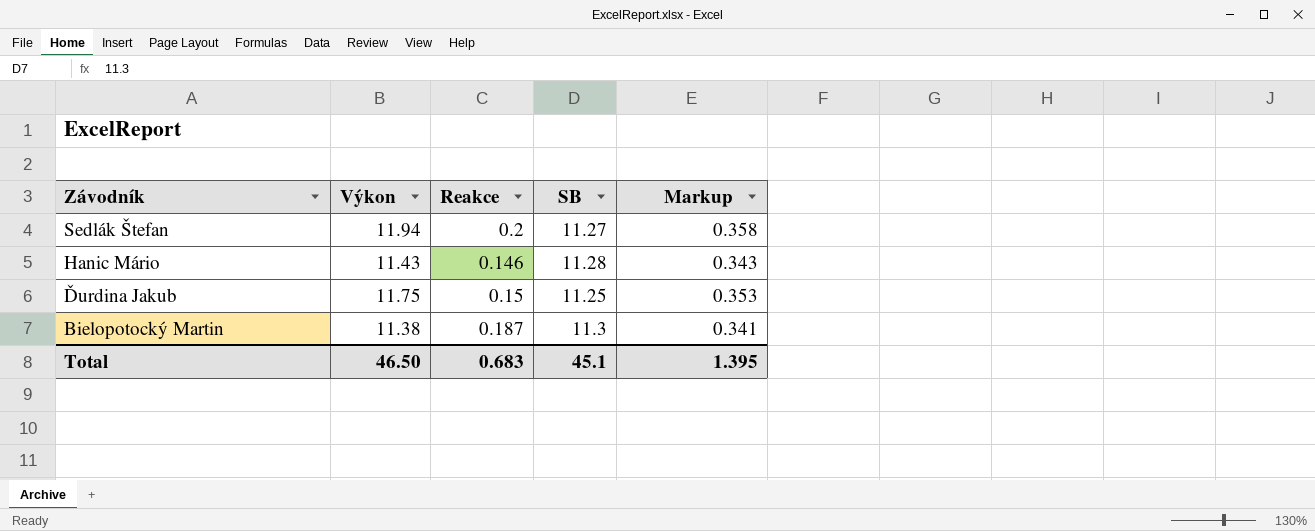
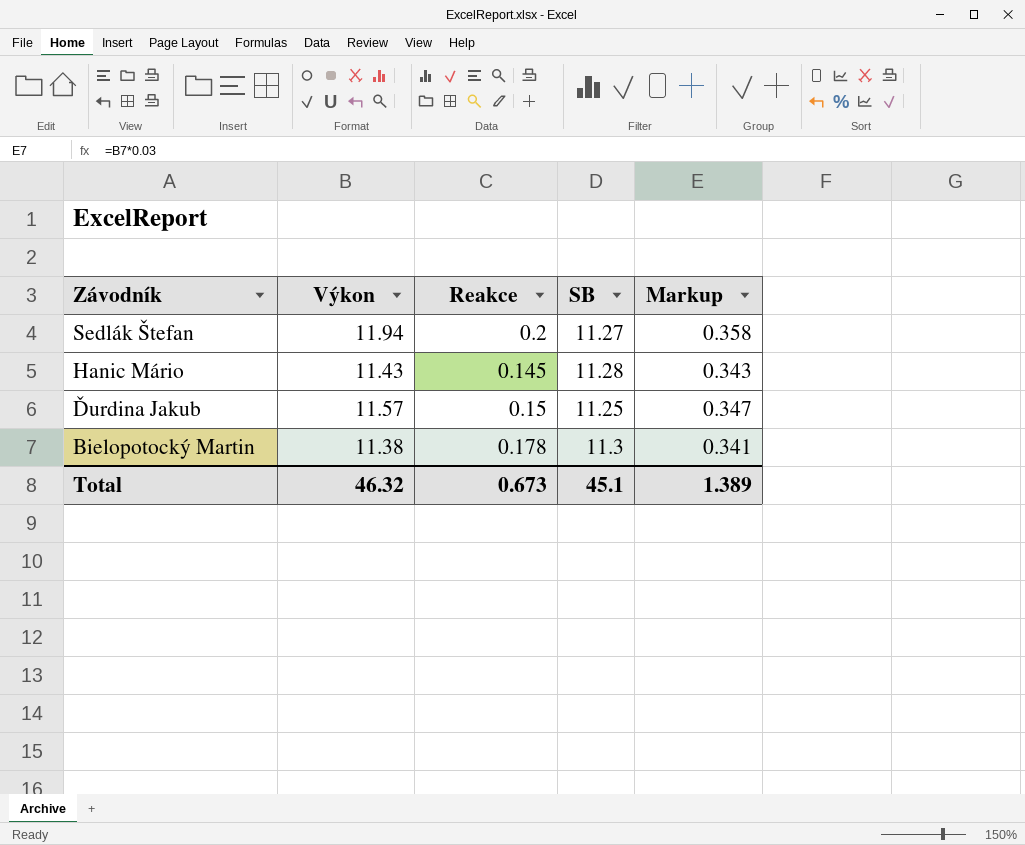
Hanic Mário | Reakce: 0.146 -> 0.145
Ďurdina Jakub | Výkon: 11.75 -> 11.57
Ďurdina Jakub | Markup: 0.353 -> 0.347
Bielopotocký Martin | Reakce: 0.187 -> 0.178
Total | Výkon: 46.50 -> 46.32
Total | Reakce: 0.683 -> 0.673
Total | Markup: 1.395 -> 1.389

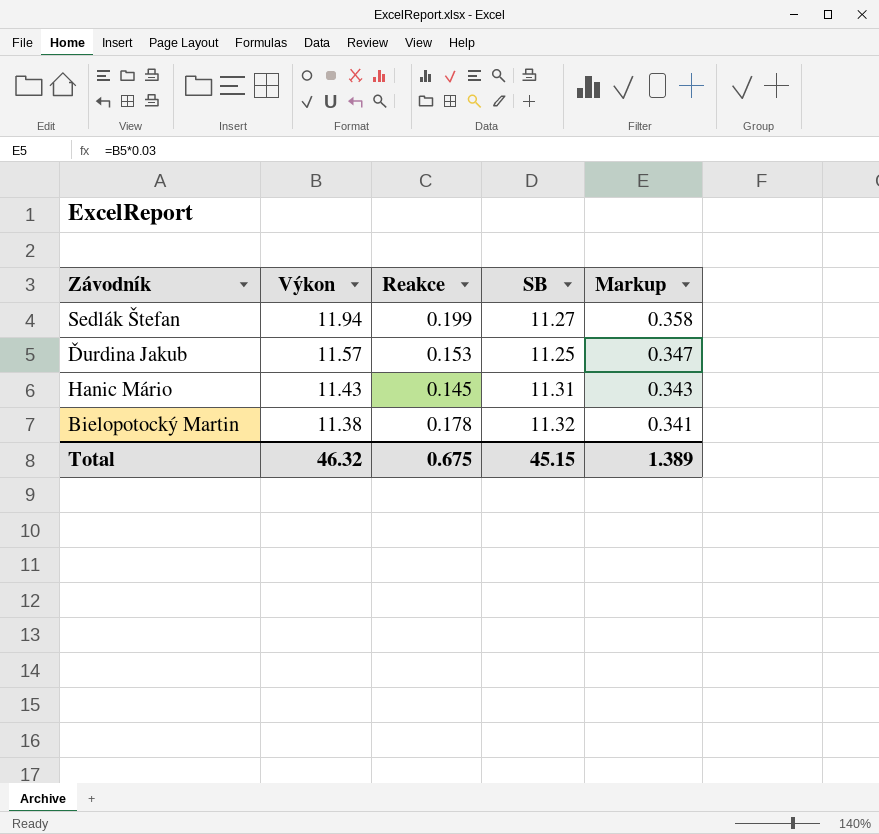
row order: Závodník descending -> Výkon descending
Sedlák Štefan | Reakce: 0.2 -> 0.199
Ďurdina Jakub | Reakce: 0.15 -> 0.153
Hanic Mário | SB: 11.28 -> 11.31
Bielopotocký Martin | SB: 11.3 -> 11.32
Total | Reakce: 0.673 -> 0.675
Total | SB: 45.1 -> 45.15

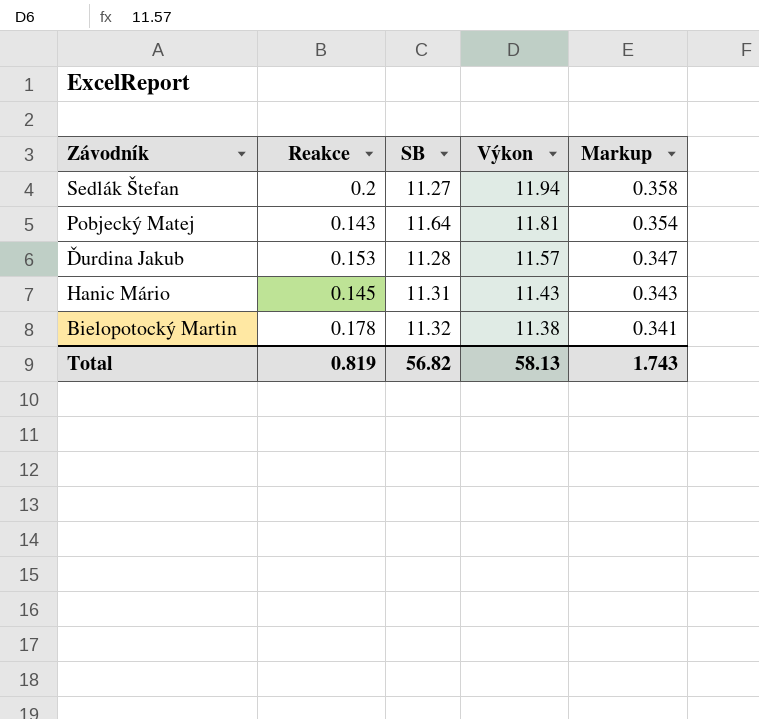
column Výkon | position: 2 -> 4
Sedlák Štefan | Reakce: 0.199 -> 0.2
row Pobjecký Matej: none -> 0.143 | 11.64 | 11.81 | 0.354
Ďurdina Jakub | SB: 11.25 -> 11.28
Total | Reakce: 0.675 -> 0.819
Total | SB: 45.15 -> 56.82
Total | Výkon: 46.32 -> 58.13
Total | Markup: 1.389 -> 1.743

